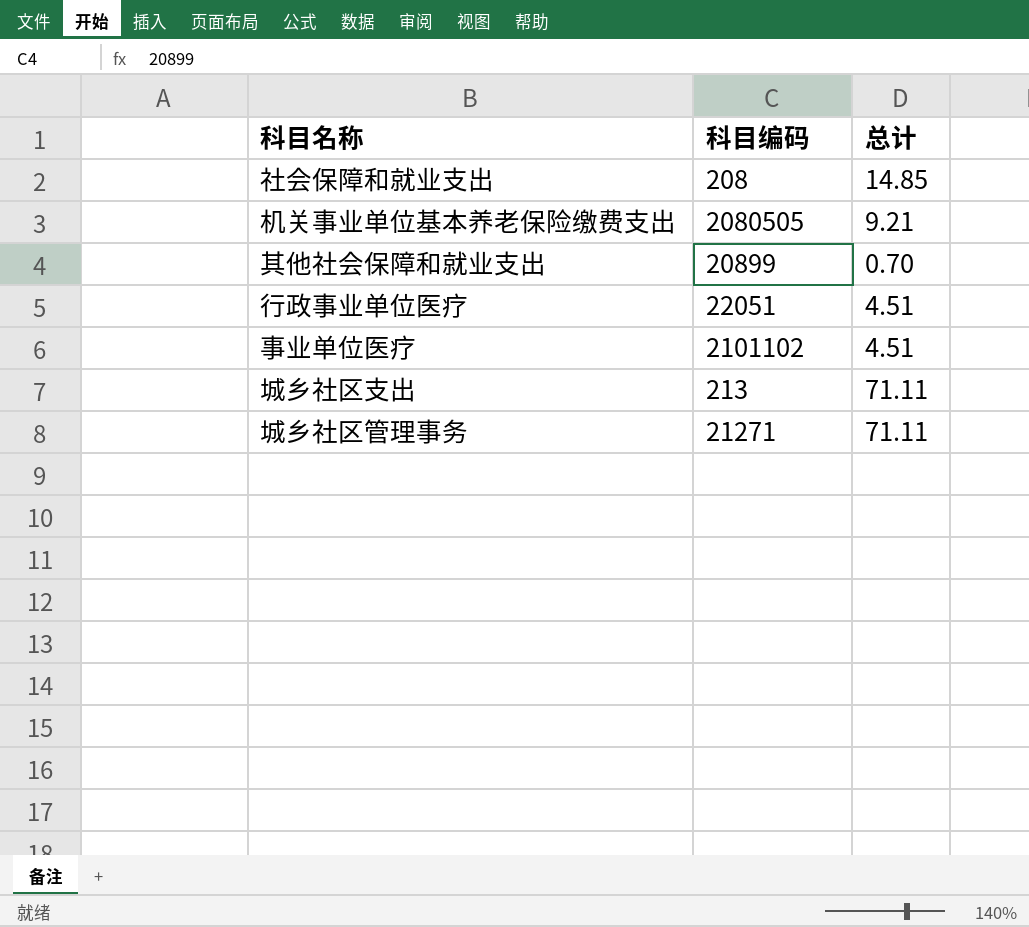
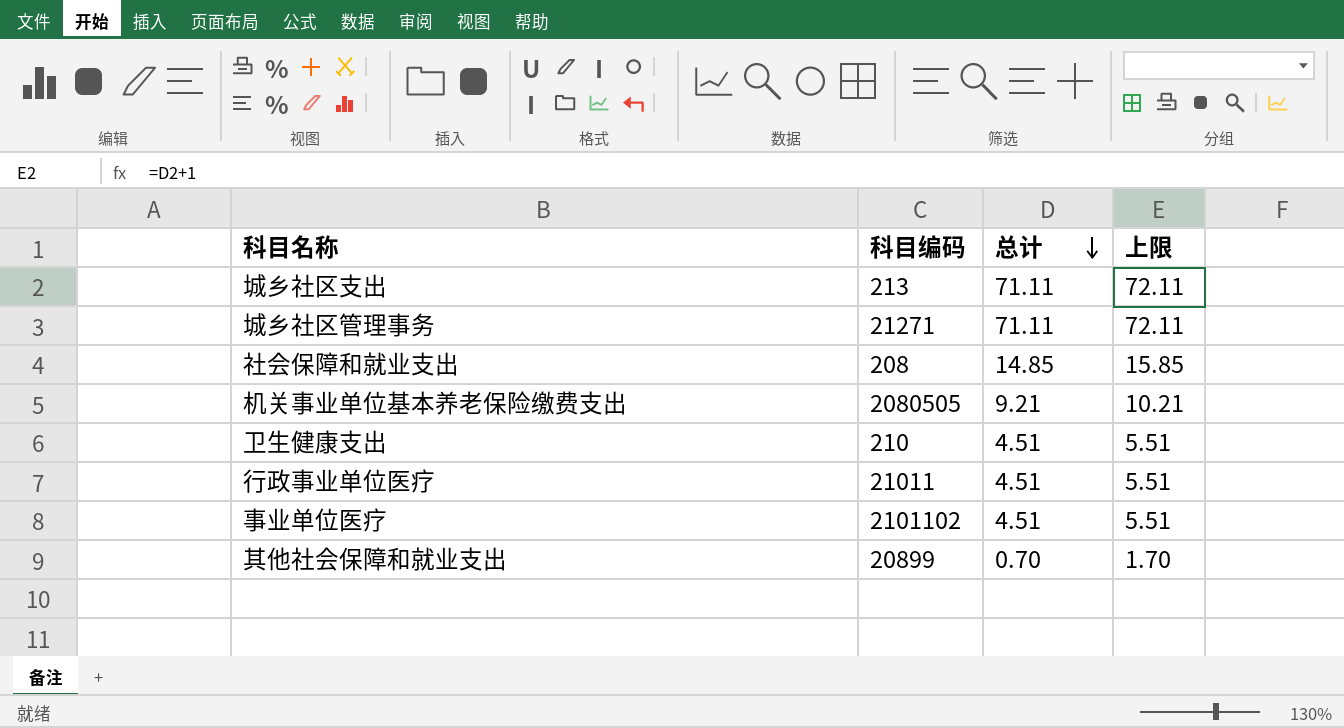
row order: none -> 总计 descending
column 上限 | formula: none -> [总计] + 1
row 卫生健康支出: none -> 210 | 4.51 | 5.51
行政事业单位医疗 | 科目编码: 22051 -> 21011

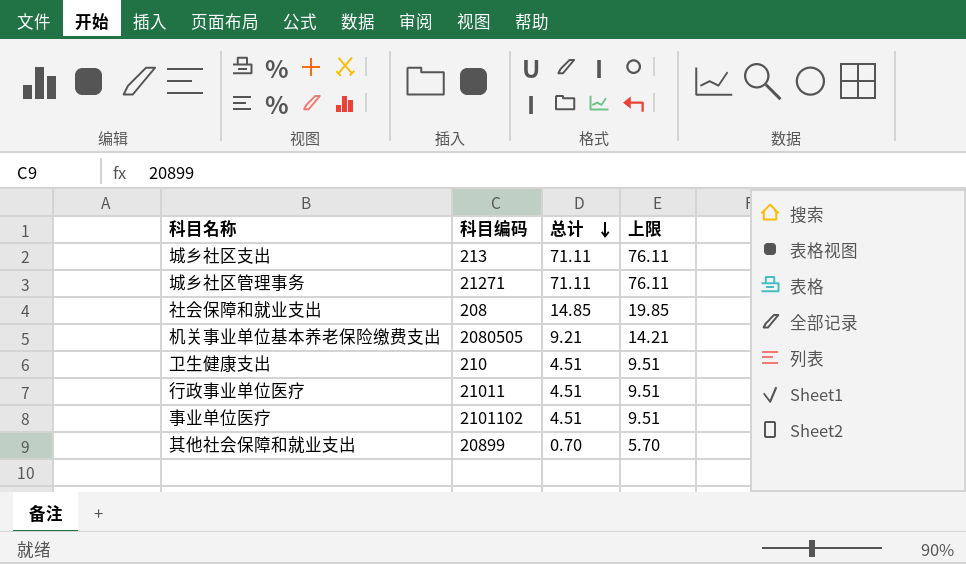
column 上限 | formula: [总计] + 1 -> [总计] + 5

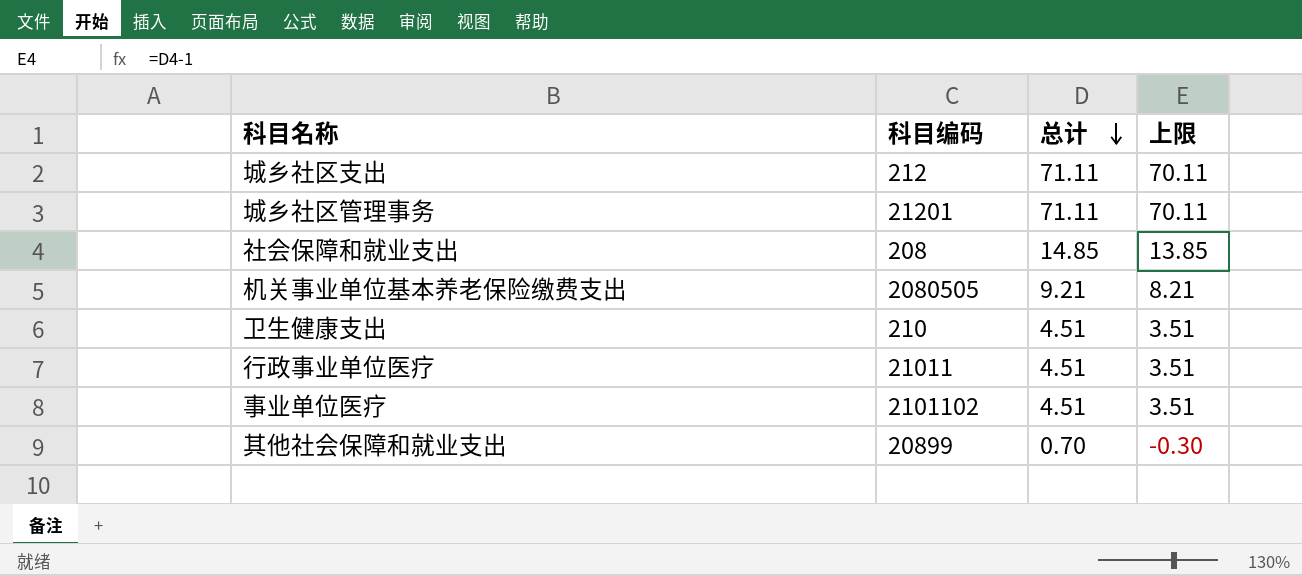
column 上限 | formula: [总计] + 5 -> [总计] - 1
城乡社区支出 | 科目编码: 213 -> 212
城乡社区管理事务 | 科目编码: 21271 -> 21201

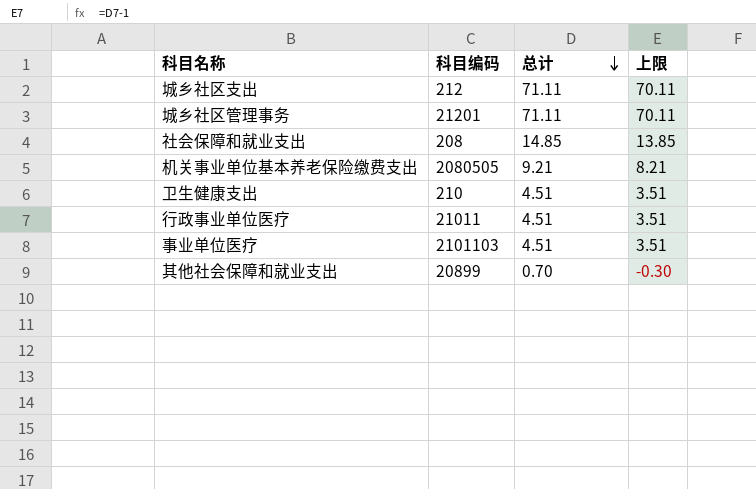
事业单位医疗 | 科目编码: 2101102 -> 2101103

